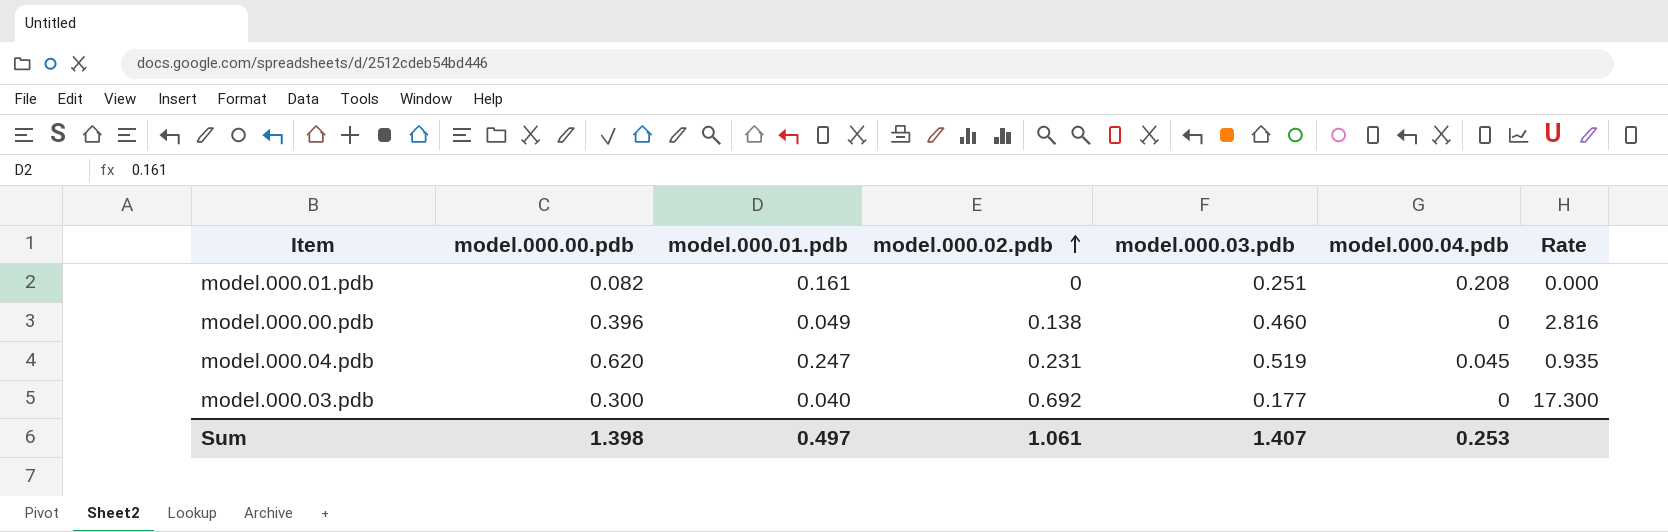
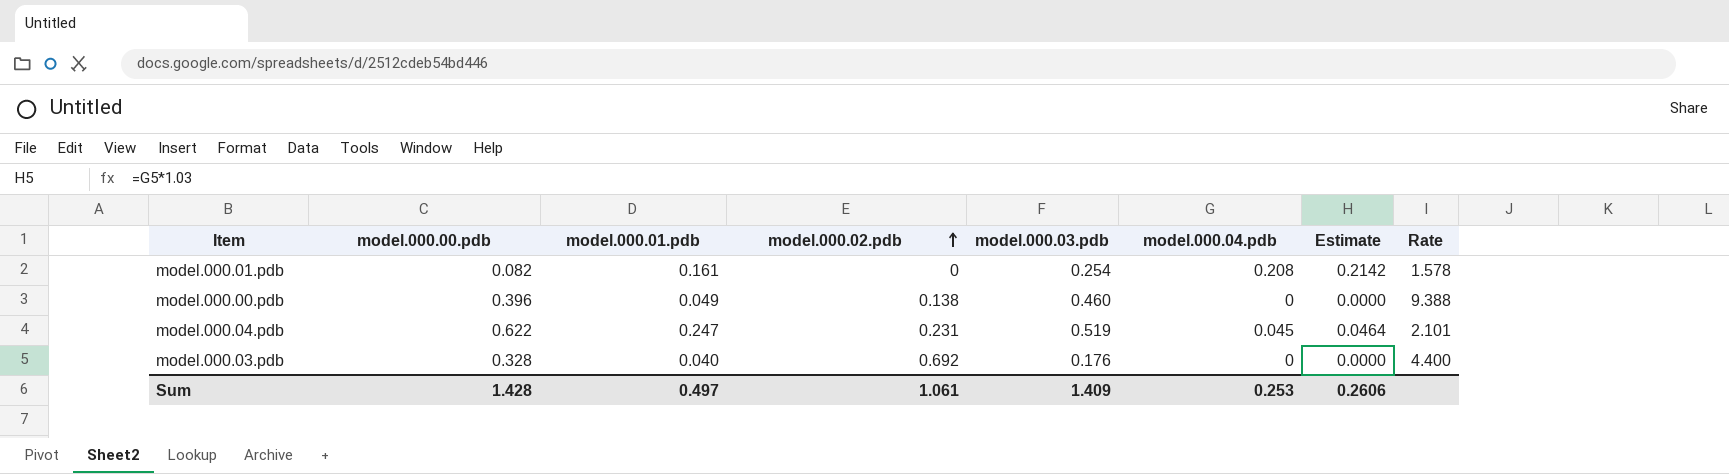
column Estimate | formula: none -> [model.000.04.pdb] * 1.03
column Rate | formula: [model.000.02.pdb] / [model.000.01.pdb] -> [model.000.03.pdb] / [model.000.01.pdb]
model.000.01.pdb | model.000.03.pdb: 0.251 -> 0.254
model.000.04.pdb | model.000.00.pdb: 0.620 -> 0.622
model.000.03.pdb | model.000.00.pdb: 0.300 -> 0.328
model.000.03.pdb | model.000.03.pdb: 0.177 -> 0.176
Sum | model.000.00.pdb: 1.398 -> 1.428
Sum | model.000.03.pdb: 1.407 -> 1.409

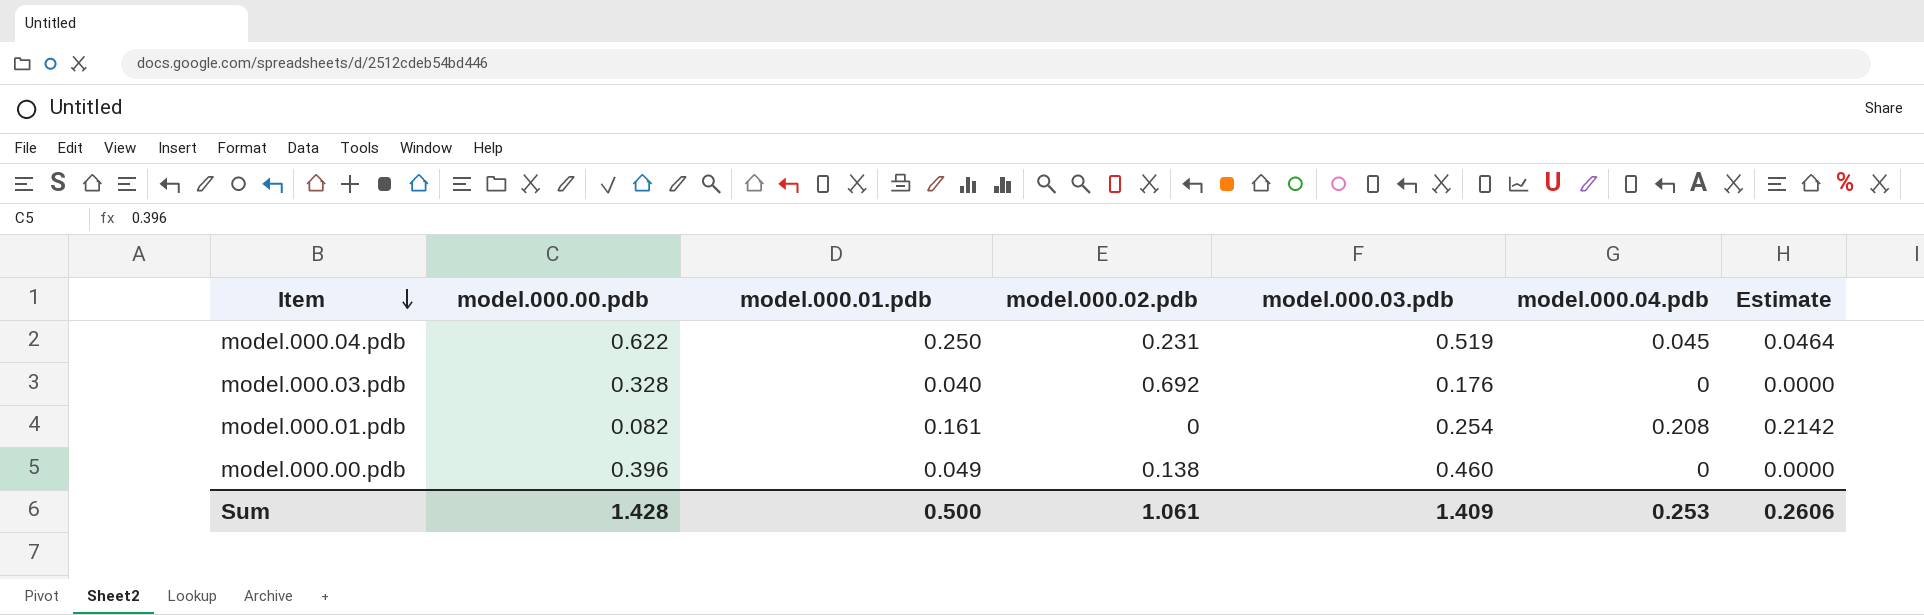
row order: model.000.02.pdb ascending -> Item descending
column Rate | formula: [model.000.03.pdb] / [model.000.01.pdb] -> none
model.000.04.pdb | model.000.01.pdb: 0.247 -> 0.250
Sum | model.000.01.pdb: 0.497 -> 0.500

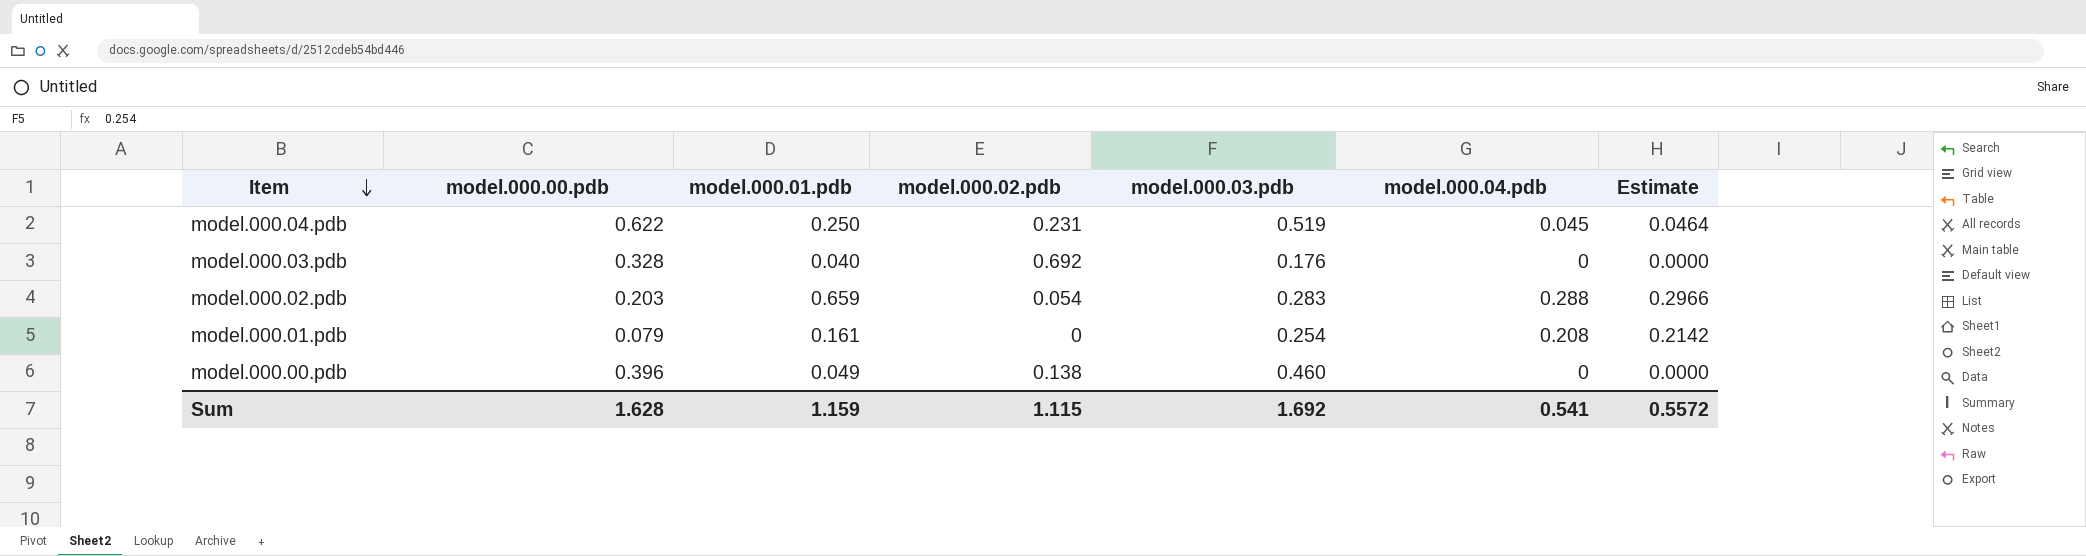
row model.000.02.pdb: none -> 0.203 | 0.659 | 0.054 | 0.283 | 0.288 | 0.2966
model.000.01.pdb | model.000.00.pdb: 0.082 -> 0.079
Sum | model.000.00.pdb: 1.428 -> 1.628
Sum | model.000.01.pdb: 0.500 -> 1.159
Sum | model.000.02.pdb: 1.061 -> 1.115
Sum | model.000.03.pdb: 1.409 -> 1.692
Sum | model.000.04.pdb: 0.253 -> 0.541
Sum | Estimate: 0.2606 -> 0.5572

